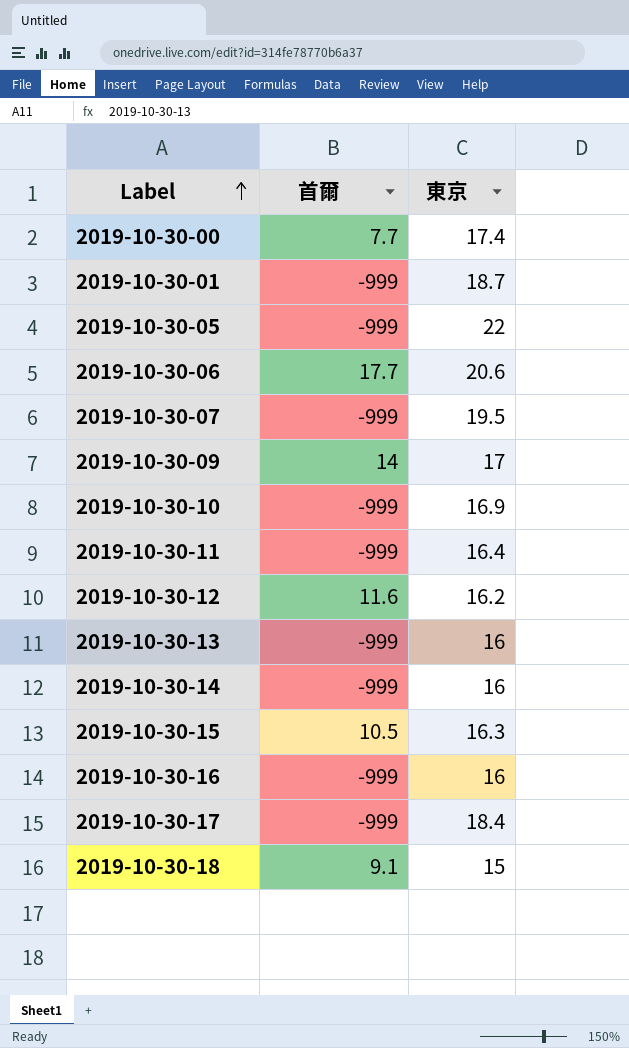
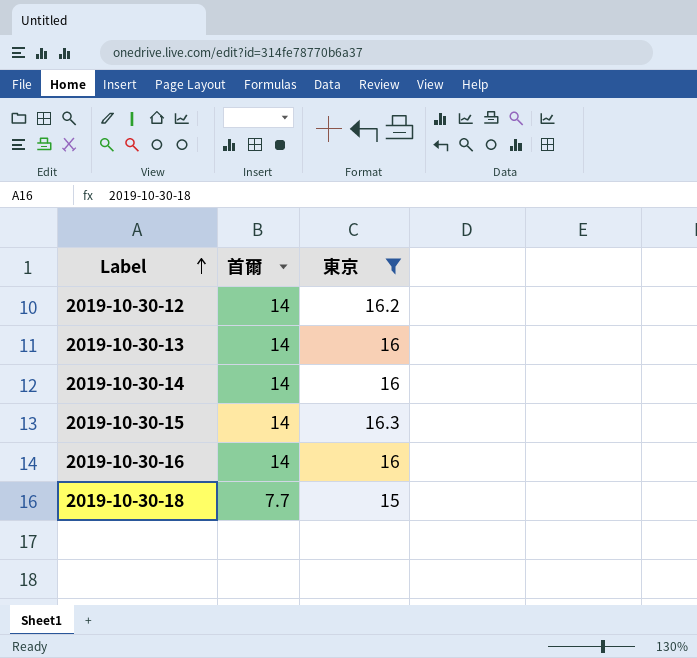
filter: none -> 東京 <= 16.3
2019-10-30-12 | 首爾: 11.6 -> 14
2019-10-30-13 | 首爾: -999 -> 14
2019-10-30-14 | 首爾: -999 -> 14
2019-10-30-15 | 首爾: 10.5 -> 14
2019-10-30-16 | 首爾: -999 -> 14
2019-10-30-18 | 首爾: 9.1 -> 7.7

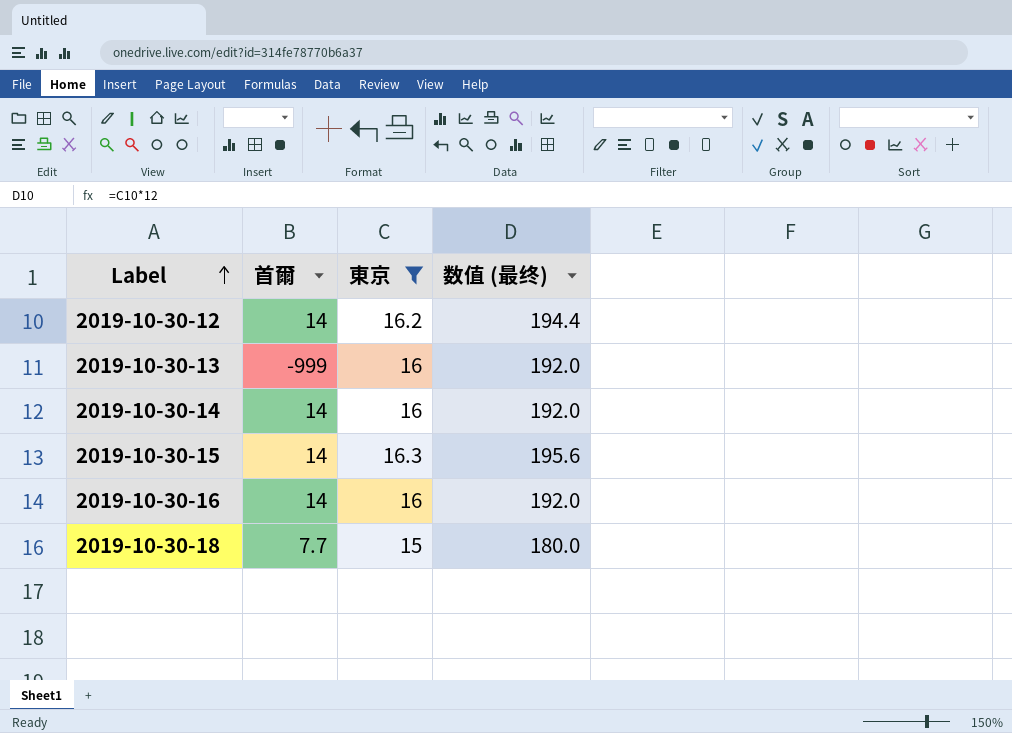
column 数值 (最终) | formula: none -> [東京] * 12
2019-10-30-13 | 首爾: 14 -> -999

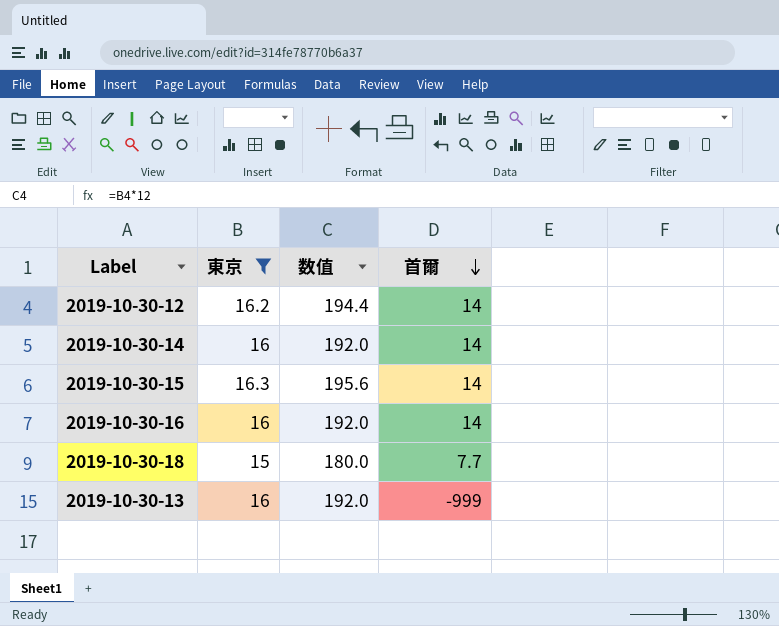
row order: Label ascending -> 首爾 descending
column name: 数值 (最终) -> 数值
column 首爾 | position: 2 -> 4

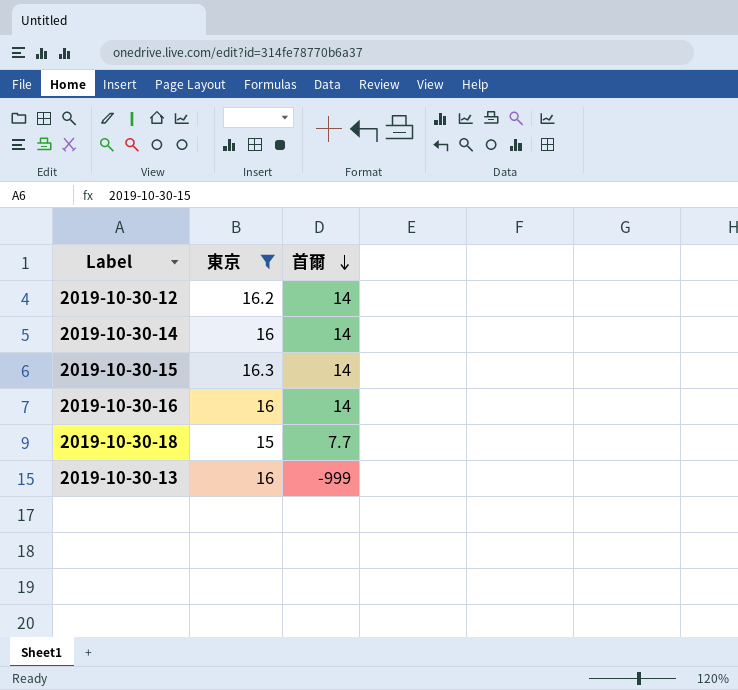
column 数值 | formula: [東京] * 12 -> none

